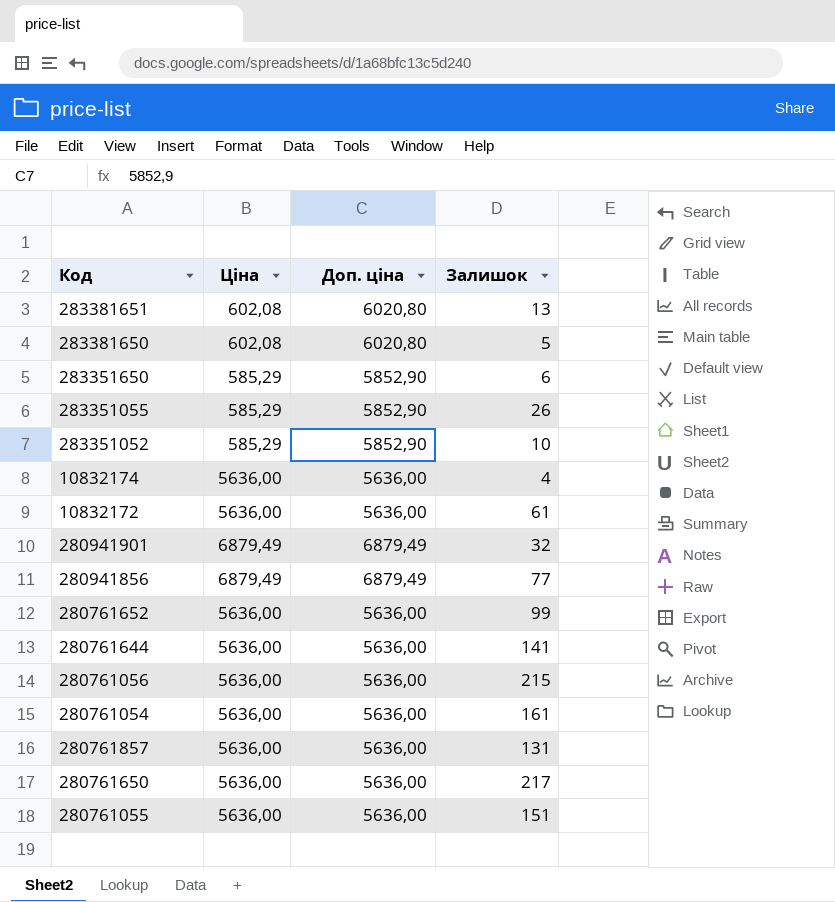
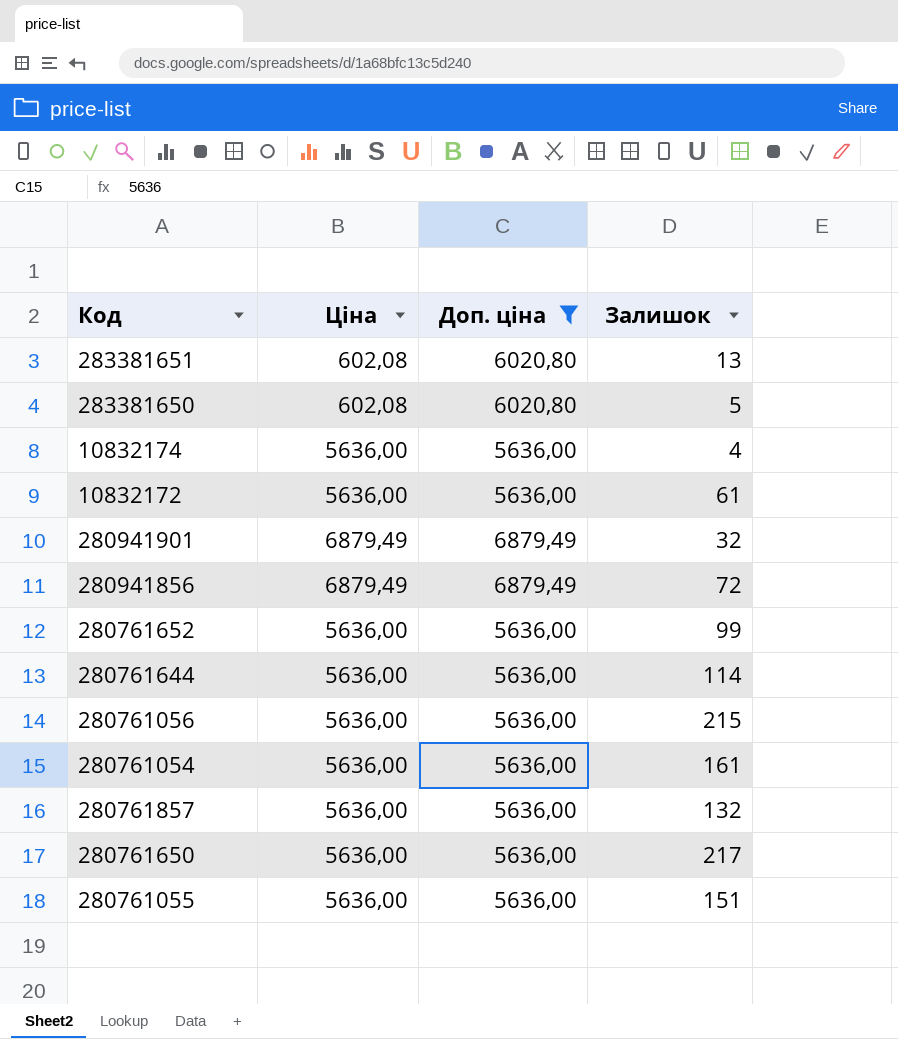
filter: none -> Доп. ціна != 5852,90
280941856 | Залишок: 77 -> 72
280761644 | Залишок: 141 -> 114
280761857 | Залишок: 131 -> 132

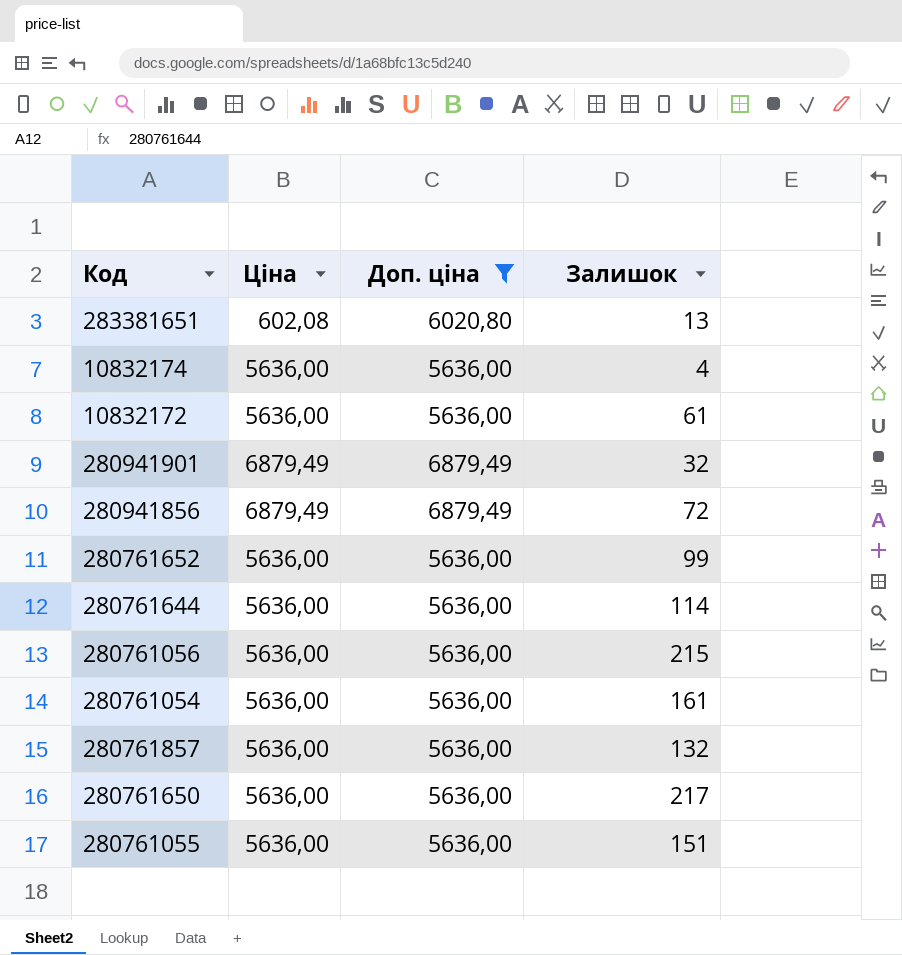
row 283381650: 602,08 | 6020,80 | 5 -> none

